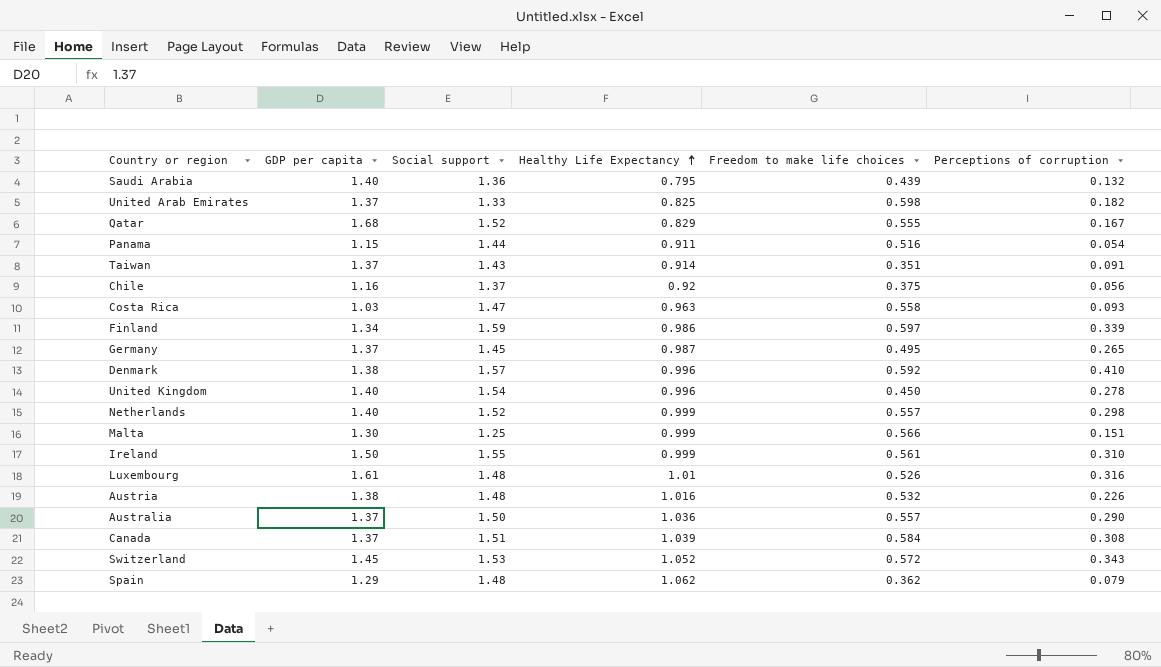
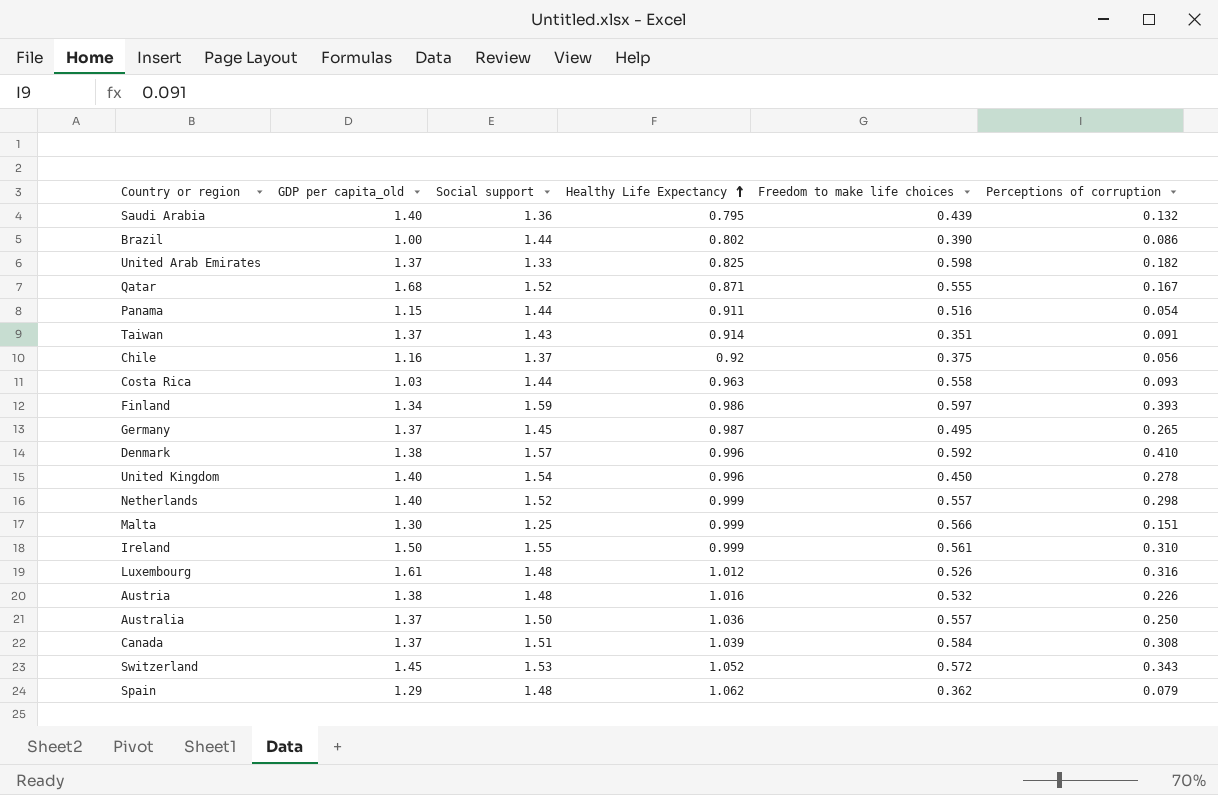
column name: GDP per capita -> GDP per capita_old
row Brazil: none -> 1.00 | 1.44 | 0.802 | 0.390 | 0.086
Qatar | Healthy Life Expectancy: 0.829 -> 0.871
Costa Rica | Social support: 1.47 -> 1.44
Finland | Perceptions of corruption: 0.339 -> 0.393
Luxembourg | Healthy Life Expectancy: 1.01 -> 1.012
Australia | Perceptions of corruption: 0.290 -> 0.250

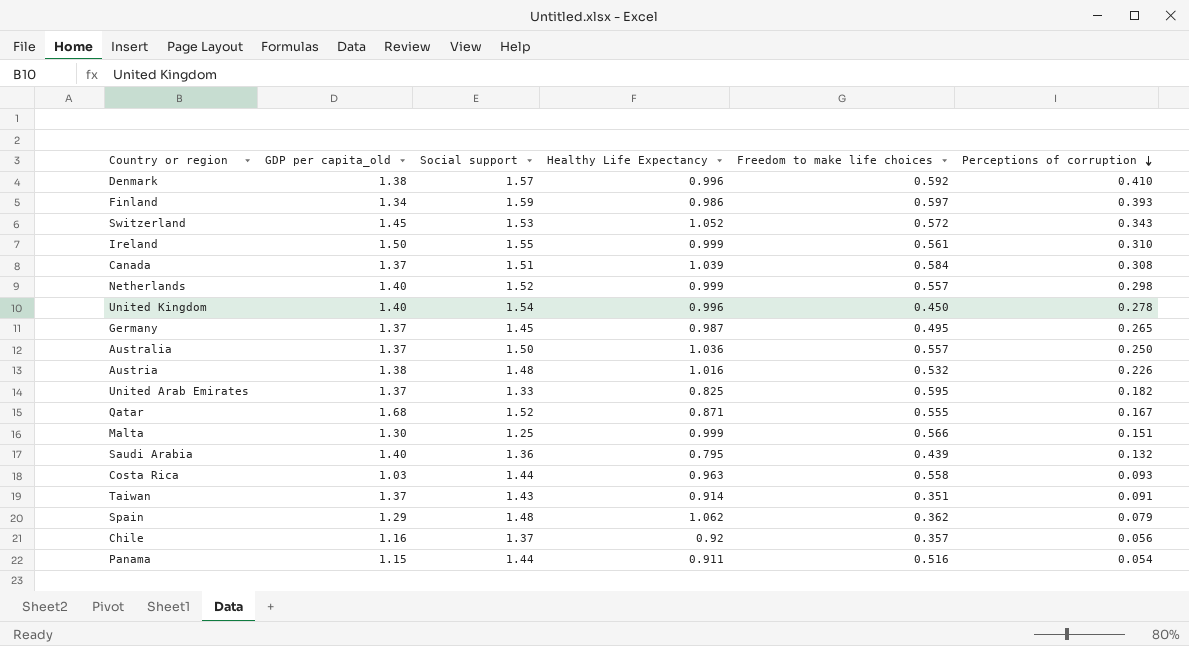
row order: Healthy Life Expectancy ascending -> Perceptions of corruption descending
row Brazil: 1.00 | 1.44 | 0.802 | 0.390 | 0.086 -> none
row Luxembourg: 1.61 | 1.48 | 1.012 | 0.526 | 0.316 -> none
United Arab Emirates | Freedom to make life choices: 0.598 -> 0.595
Chile | Freedom to make life choices: 0.375 -> 0.357

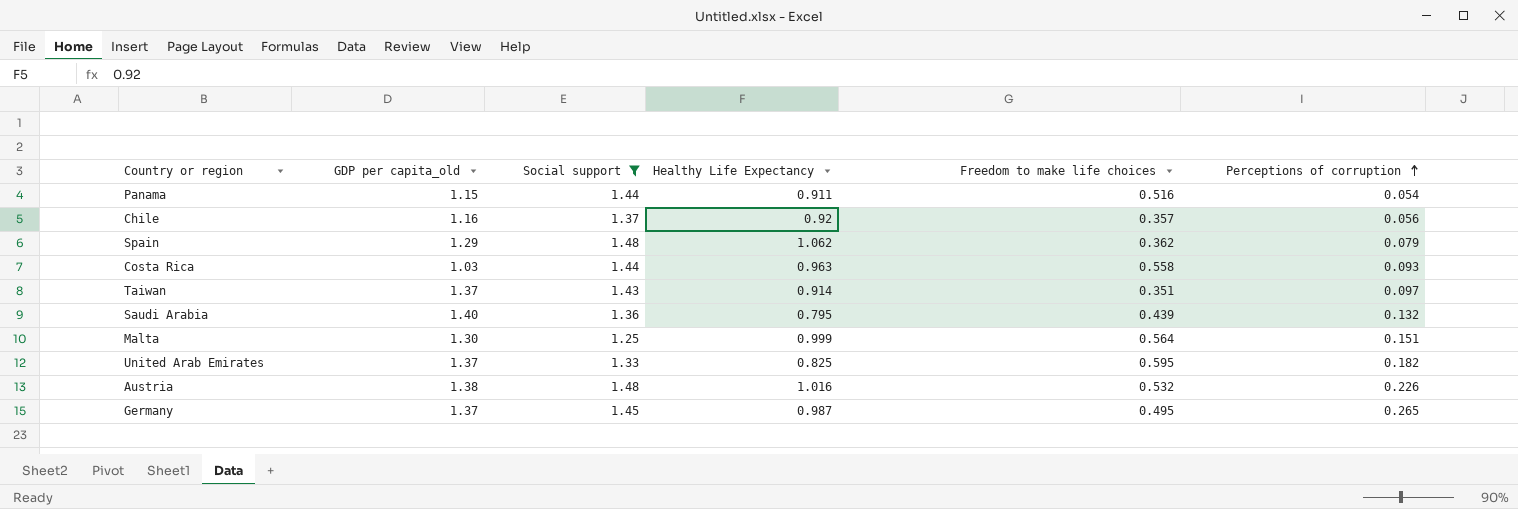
filter: none -> Social support <= 1.48
row order: Perceptions of corruption descending -> Perceptions of corruption ascending
Taiwan | Perceptions of corruption: 0.091 -> 0.097
Malta | Freedom to make life choices: 0.566 -> 0.564

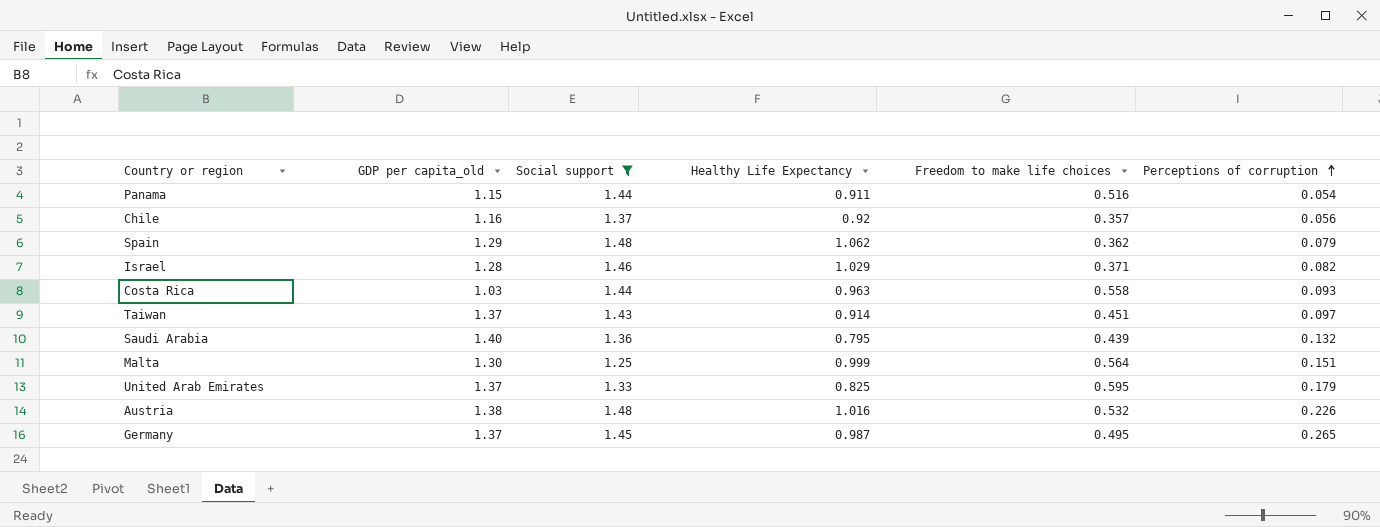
row Israel: none -> 1.28 | 1.46 | 1.029 | 0.371 | 0.082
Taiwan | Freedom to make life choices: 0.351 -> 0.451
United Arab Emirates | Perceptions of corruption: 0.182 -> 0.179

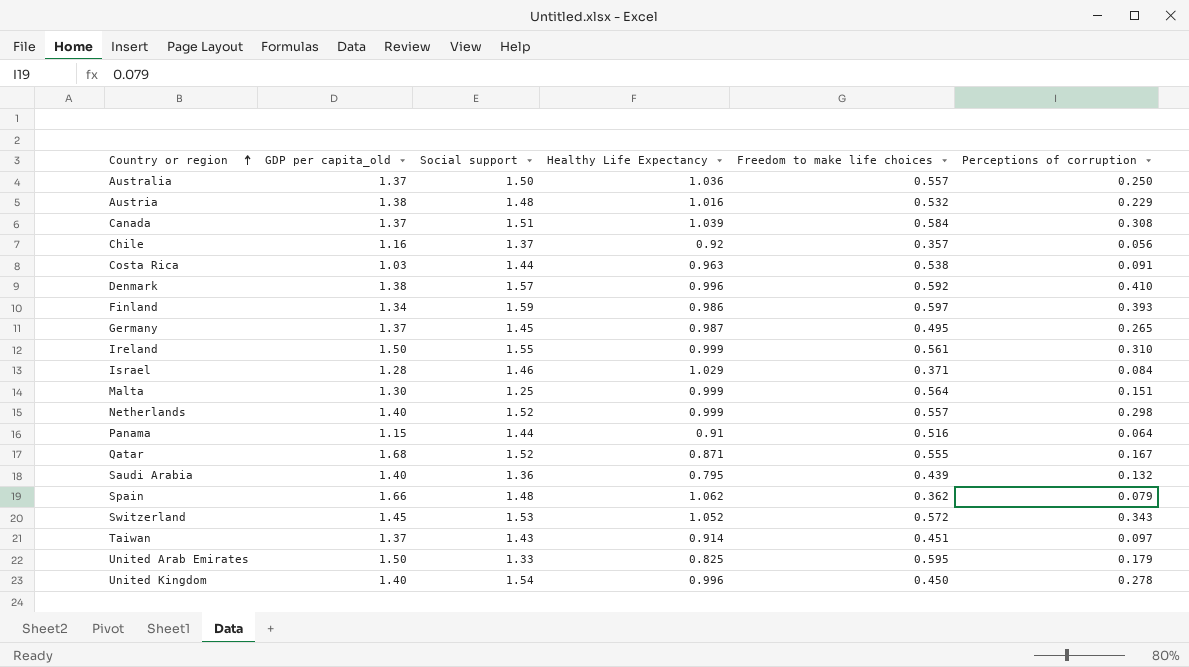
filter: Social support <= 1.48 -> none
row order: Perceptions of corruption ascending -> Country or region ascending
Austria | Perceptions of corruption: 0.226 -> 0.229
Costa Rica | Freedom to make life choices: 0.558 -> 0.538
Costa Rica | Perceptions of corruption: 0.093 -> 0.091
Israel | Perceptions of corruption: 0.082 -> 0.084
Panama | Healthy Life Expectancy: 0.911 -> 0.91
Panama | Perceptions of corruption: 0.054 -> 0.064
Spain | GDP per capita_old: 1.29 -> 1.66
United Arab Emirates | GDP per capita_old: 1.37 -> 1.50

